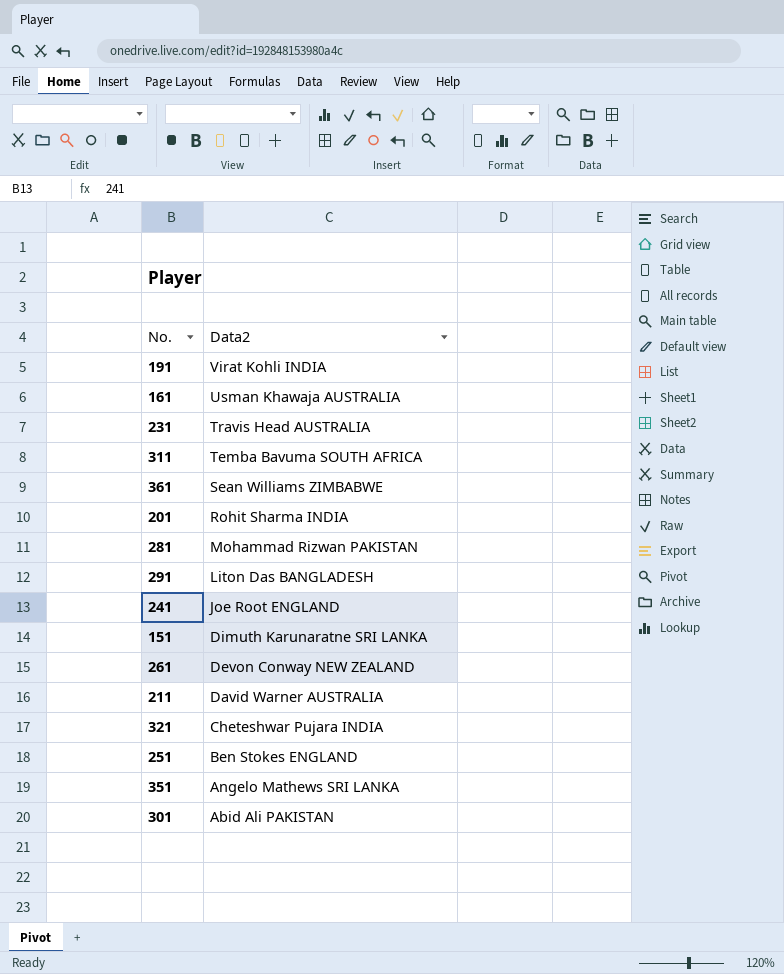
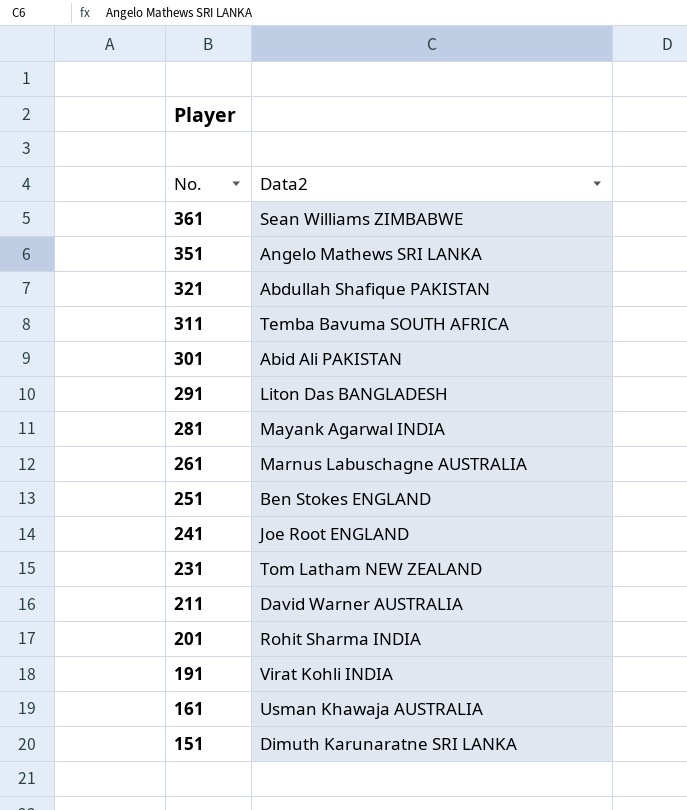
row order: Data2 descending -> No. descending
321 | Data2: Cheteshwar Pujara INDIA -> Abdullah Shafique PAKISTAN
281 | Data2: Mohammad Rizwan PAKISTAN -> Mayank Agarwal INDIA
261 | Data2: Devon Conway NEW ZEALAND -> Marnus Labuschagne AUSTRALIA
231 | Data2: Travis Head AUSTRALIA -> Tom Latham NEW ZEALAND

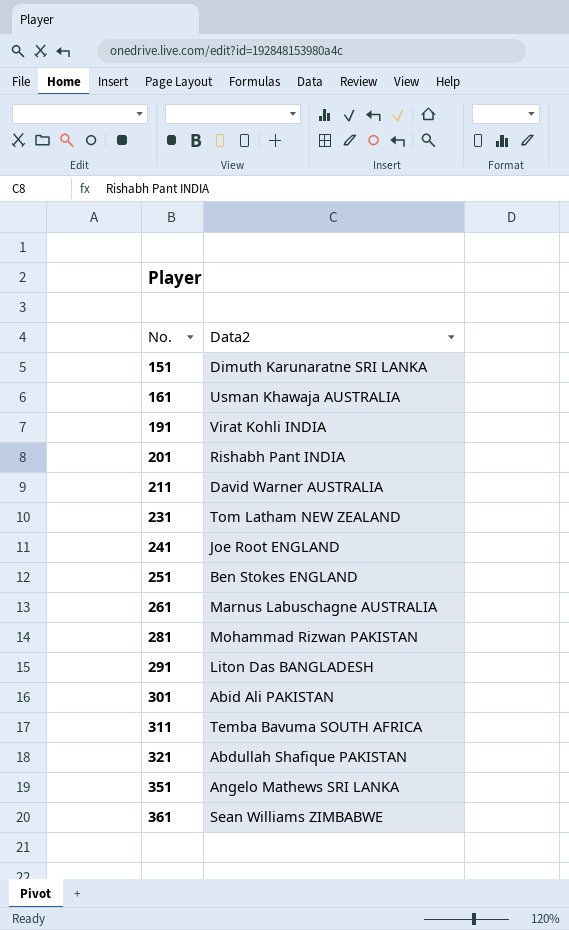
row order: No. descending -> No. ascending
201 | Data2: Rohit Sharma INDIA -> Rishabh Pant INDIA
281 | Data2: Mayank Agarwal INDIA -> Mohammad Rizwan PAKISTAN

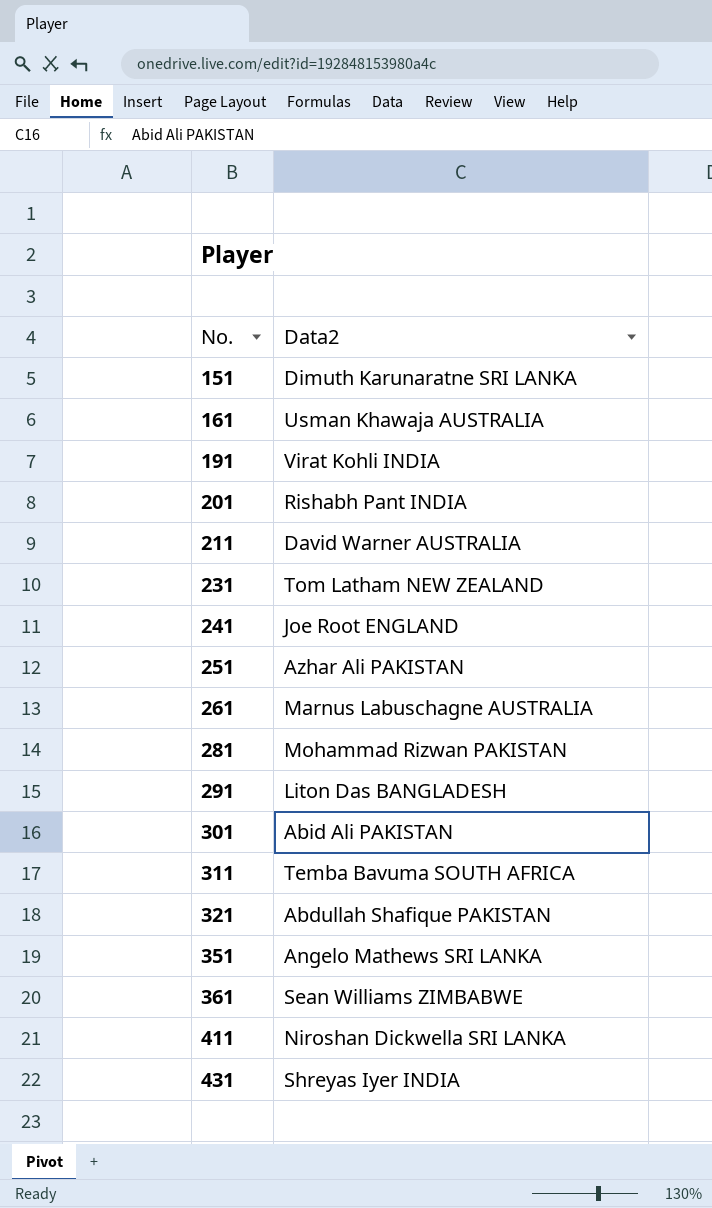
251 | Data2: Ben Stokes ENGLAND -> Azhar Ali PAKISTAN
row 411: none -> Niroshan Dickwella SRI LANKA
row 431: none -> Shreyas Iyer INDIA

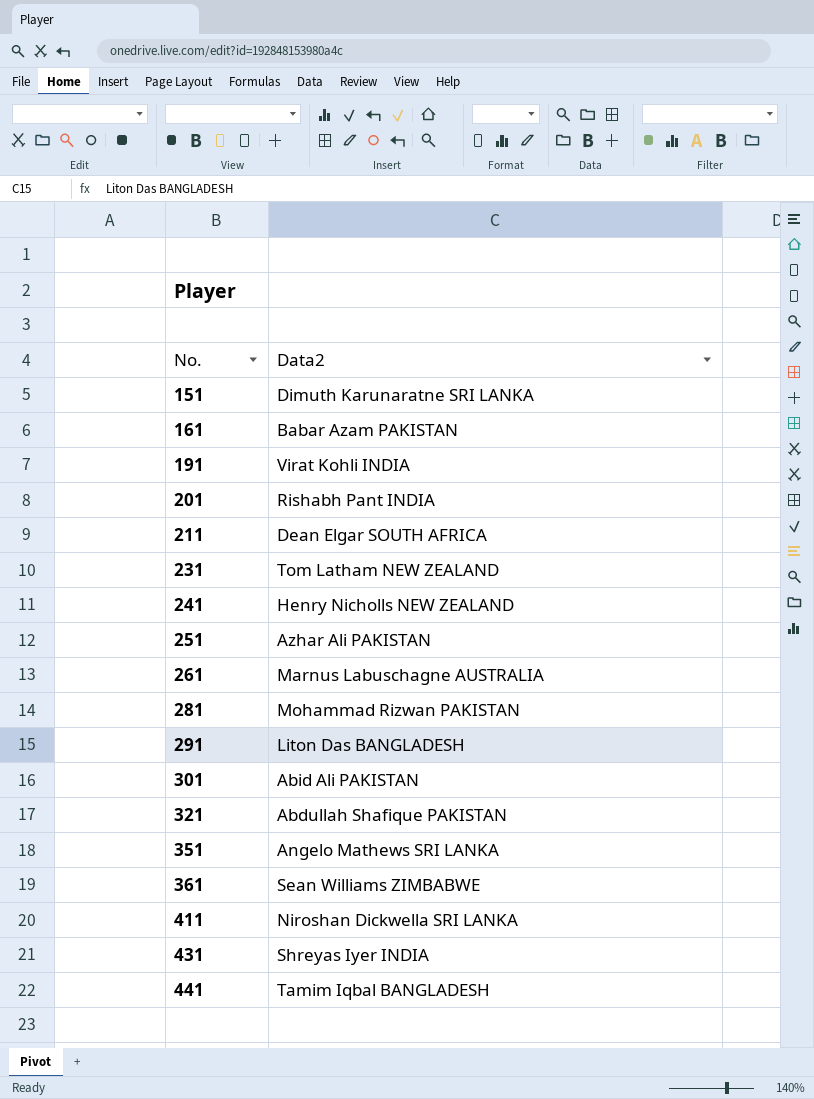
row 311: Temba Bavuma SOUTH AFRICA -> none
161 | Data2: Usman Khawaja AUSTRALIA -> Babar Azam PAKISTAN
211 | Data2: David Warner AUSTRALIA -> Dean Elgar SOUTH AFRICA
241 | Data2: Joe Root ENGLAND -> Henry Nicholls NEW ZEALAND
row 441: none -> Tamim Iqbal BANGLADESH

